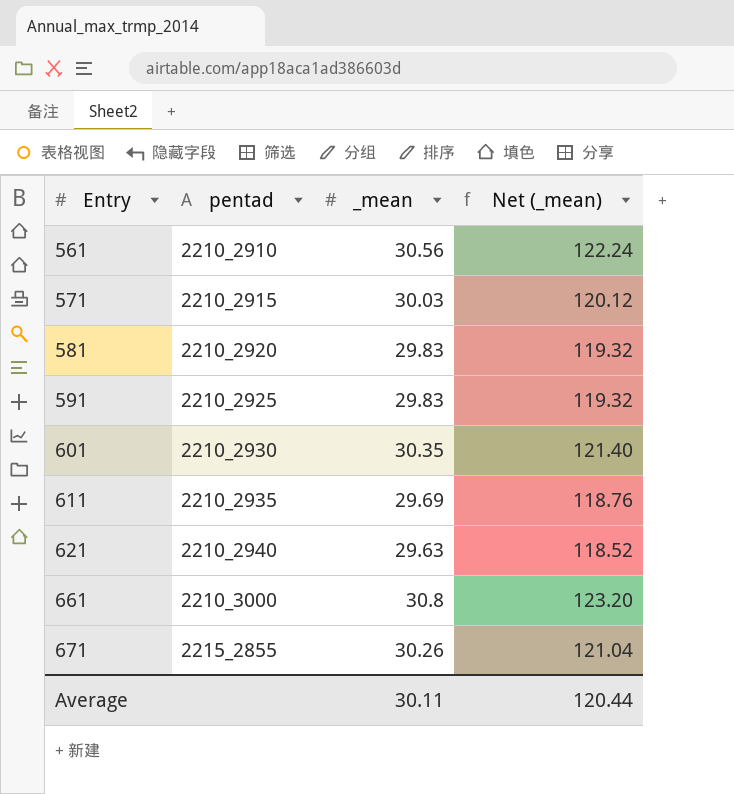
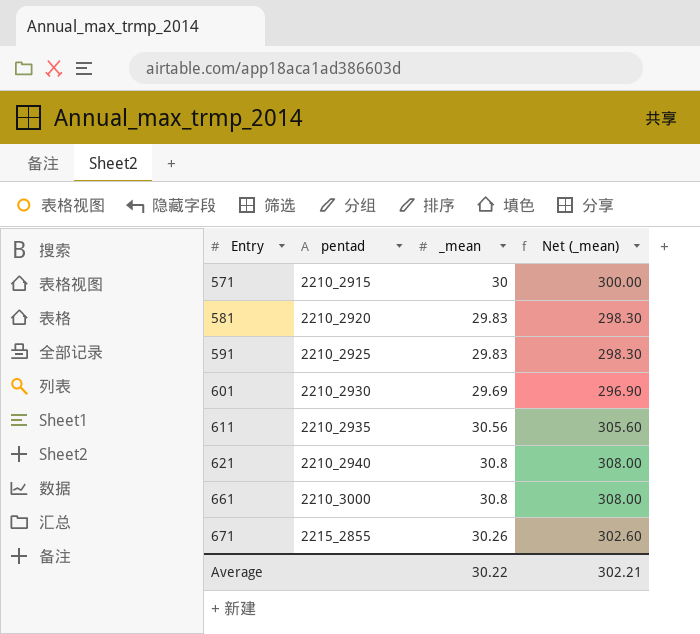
column Net (_mean) | formula: [_mean] * 4 -> [_mean] * 10
row 561: 2210_2910 | 30.56 | 122.24 -> none
571 | _mean: 30.03 -> 30
601 | _mean: 30.35 -> 29.69
611 | _mean: 29.69 -> 30.56
621 | _mean: 29.63 -> 30.8
Average | _mean: 30.11 -> 30.22
Average | Net (_mean): 120.44 -> 302.21

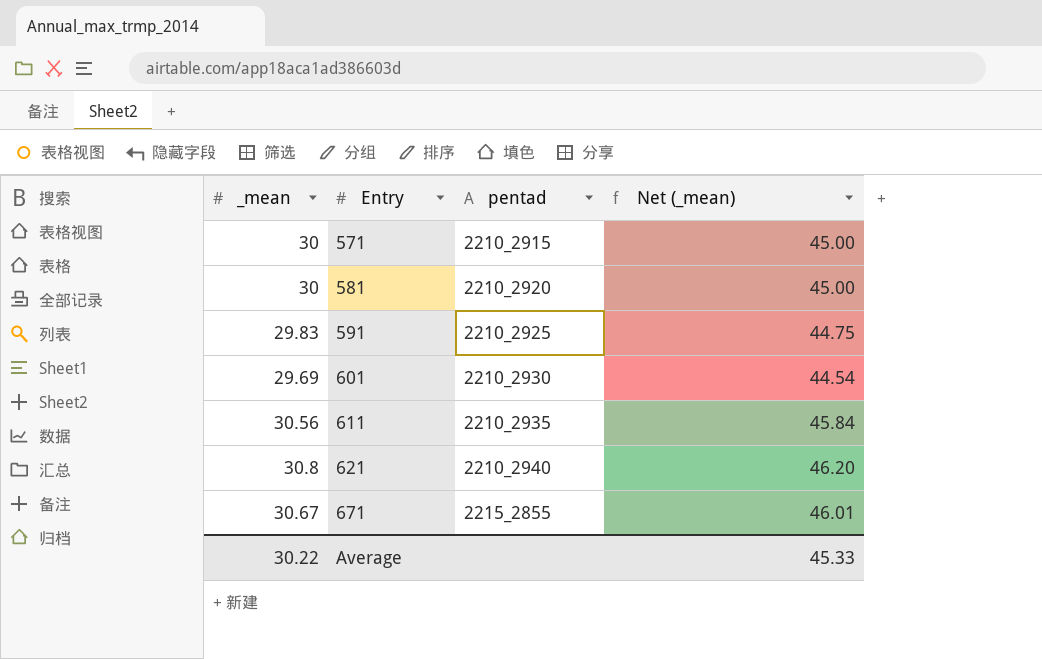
column _mean | position: 3 -> 1
column Net (_mean) | formula: [_mean] * 10 -> [_mean] * 1.5
row 661: 2210_3000 | 30.8 | 308.00 -> none
581 | _mean: 29.83 -> 30
671 | _mean: 30.26 -> 30.67
Average | Net (_mean): 302.21 -> 45.33

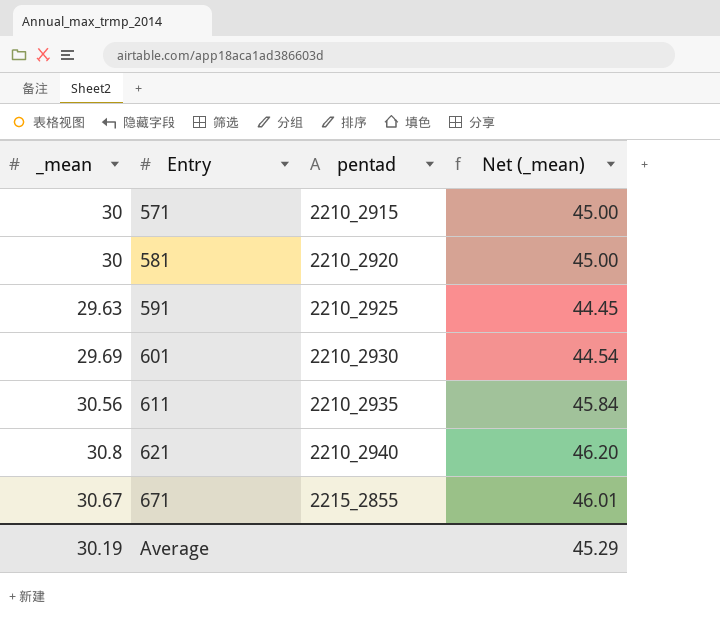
591 | _mean: 29.83 -> 29.63
591 | Net (_mean): 44.75 -> 44.45
Average | _mean: 30.22 -> 30.19
Average | Net (_mean): 45.33 -> 45.29

